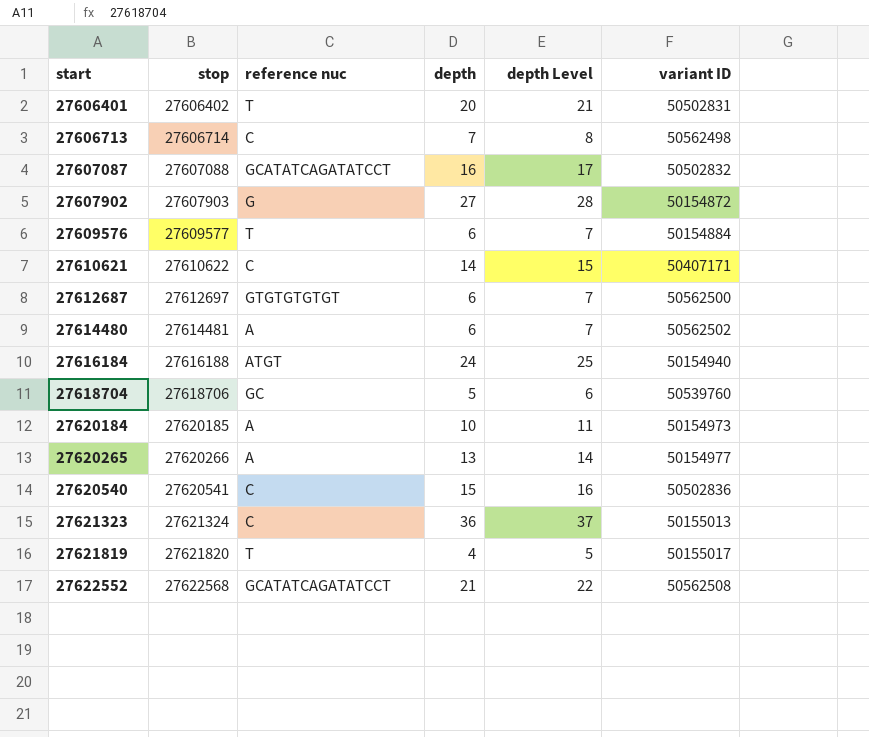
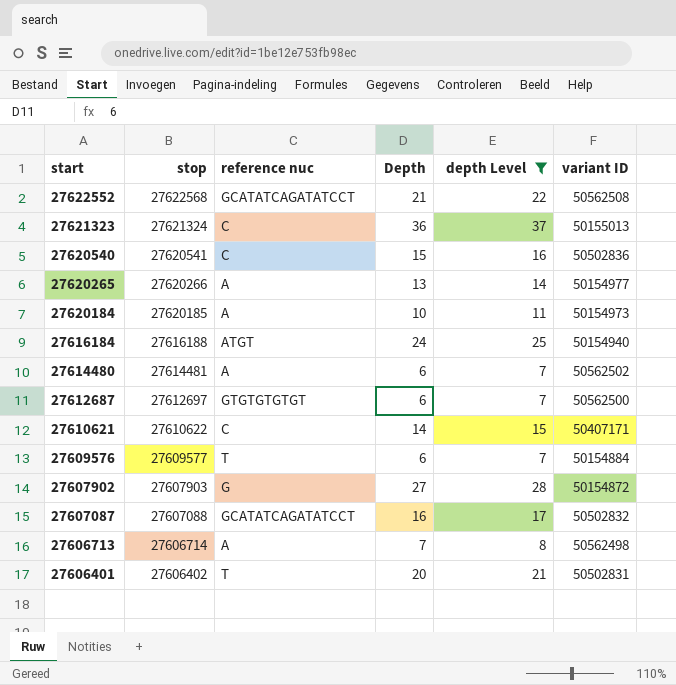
filter: none -> depth Level >= 7
row order: start ascending -> start descending
column name: depth -> Depth
27606713 | reference nuc: C -> A

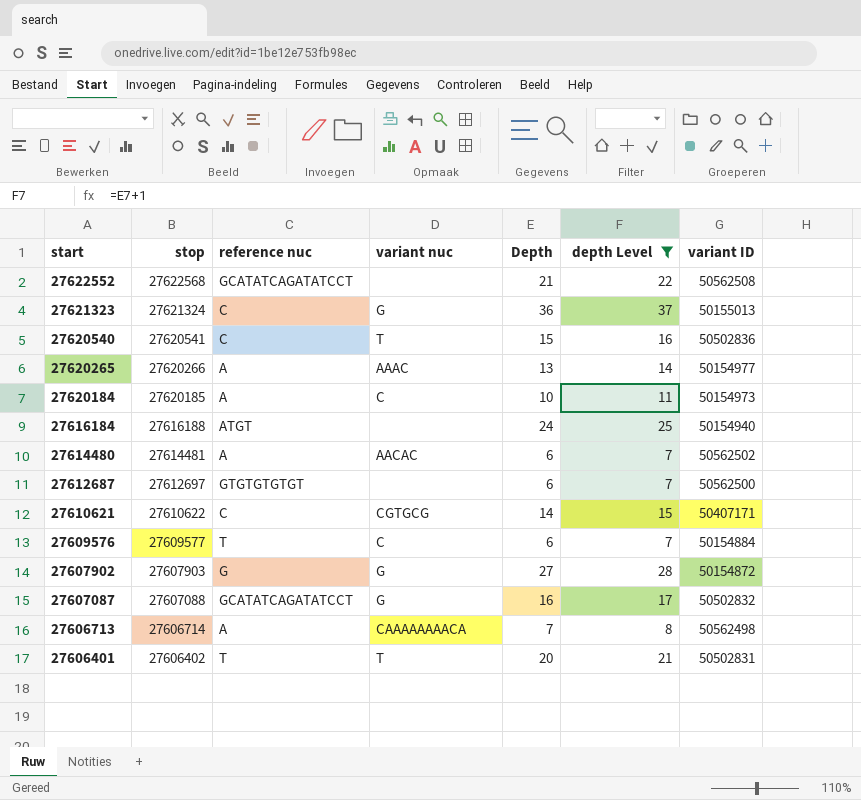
column variant nuc | position: none -> 4

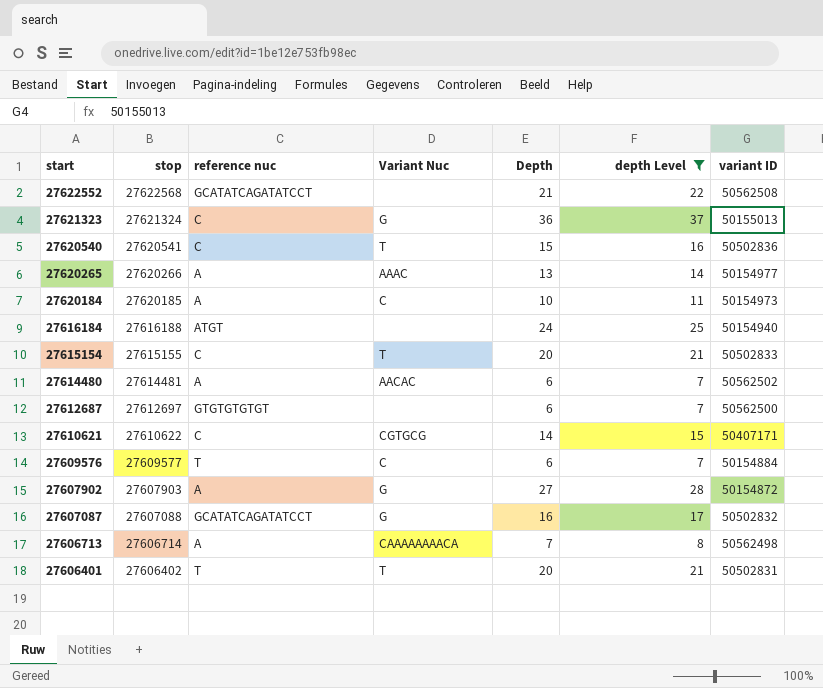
column name: variant nuc -> Variant Nuc
row 27615154: none -> 27615155 | C | T | 20 | 21 | 50502833
27607902 | reference nuc: G -> A

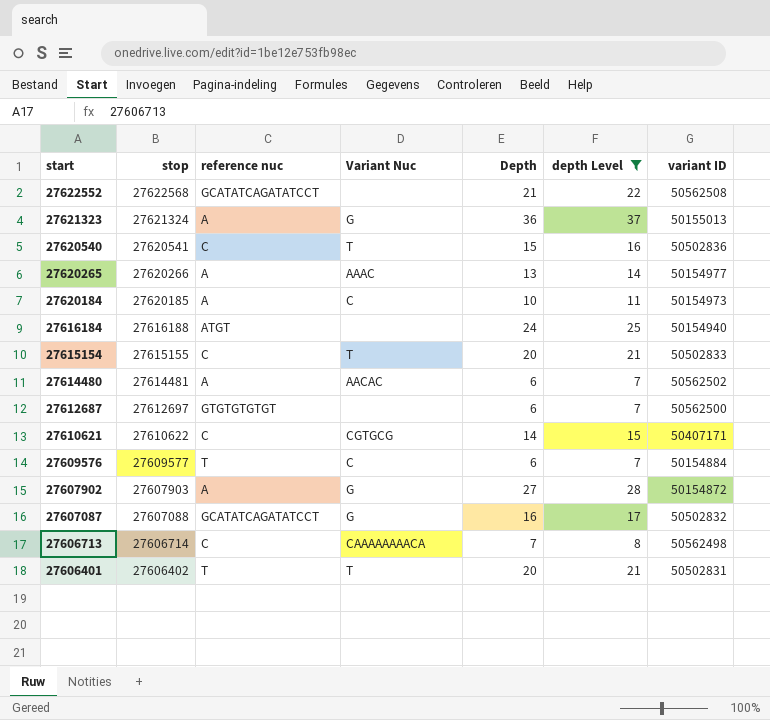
27621323 | reference nuc: C -> A
27606713 | reference nuc: A -> C

